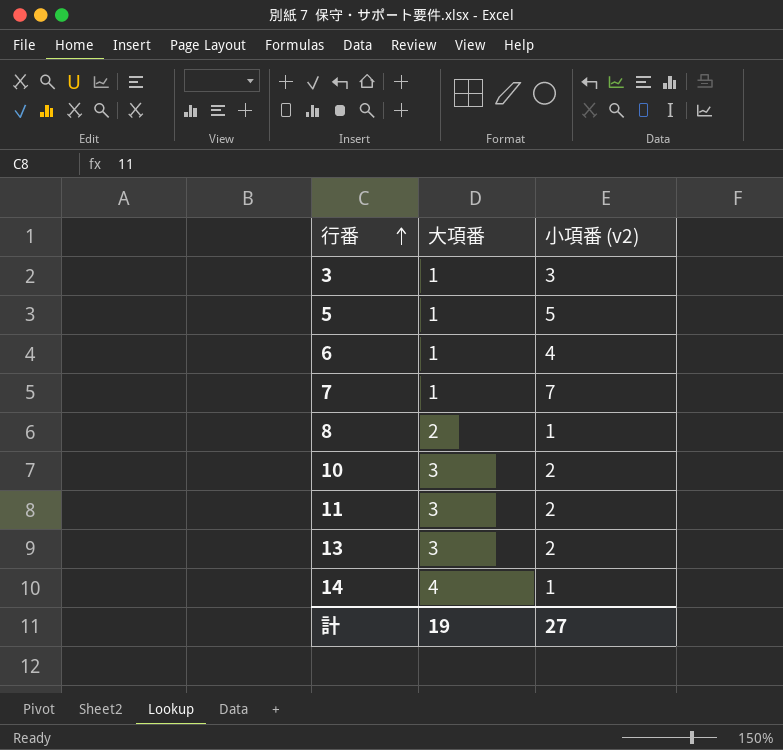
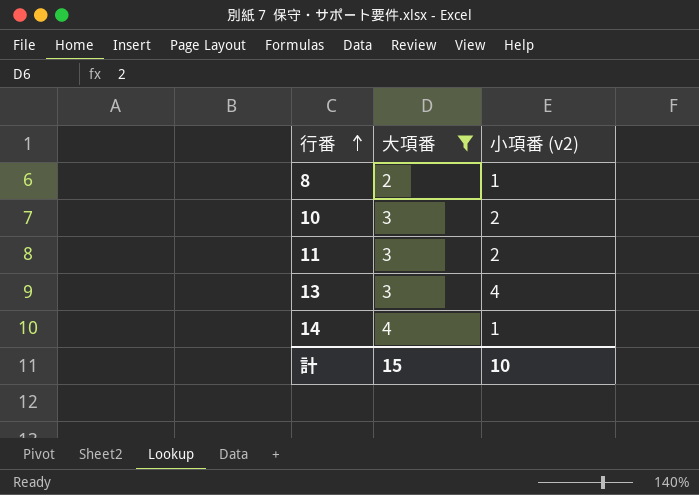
filter: none -> 大項番 != 1
13 | 小項番 (v2): 2 -> 4
計 | 大項番: 19 -> 15
計 | 小項番 (v2): 27 -> 10

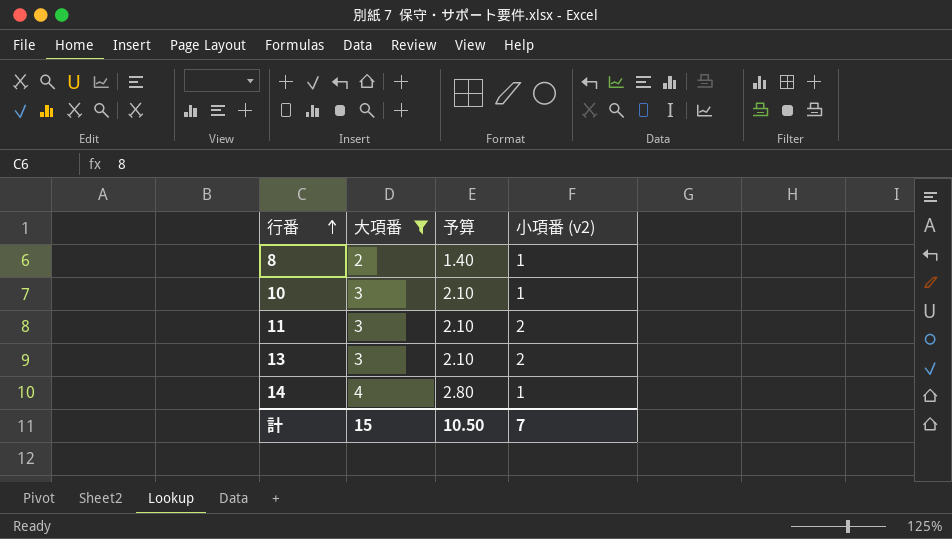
column 予算 | formula: none -> [大項番] * 0.7
10 | 小項番 (v2): 2 -> 1
13 | 小項番 (v2): 4 -> 2
計 | 小項番 (v2): 10 -> 7

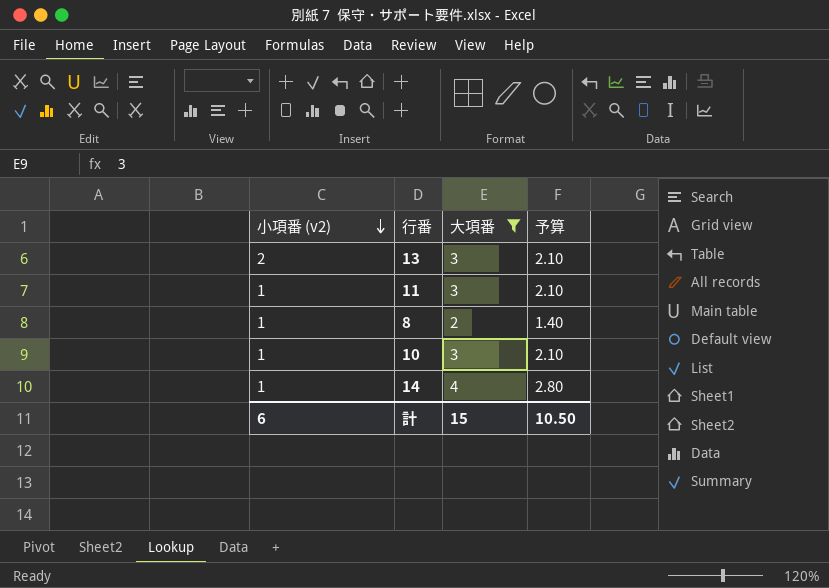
row order: 行番 ascending -> 小項番 (v2) descending
column 小項番 (v2) | position: 4 -> 1
11 | 小項番 (v2): 2 -> 1
計 | 小項番 (v2): 7 -> 6

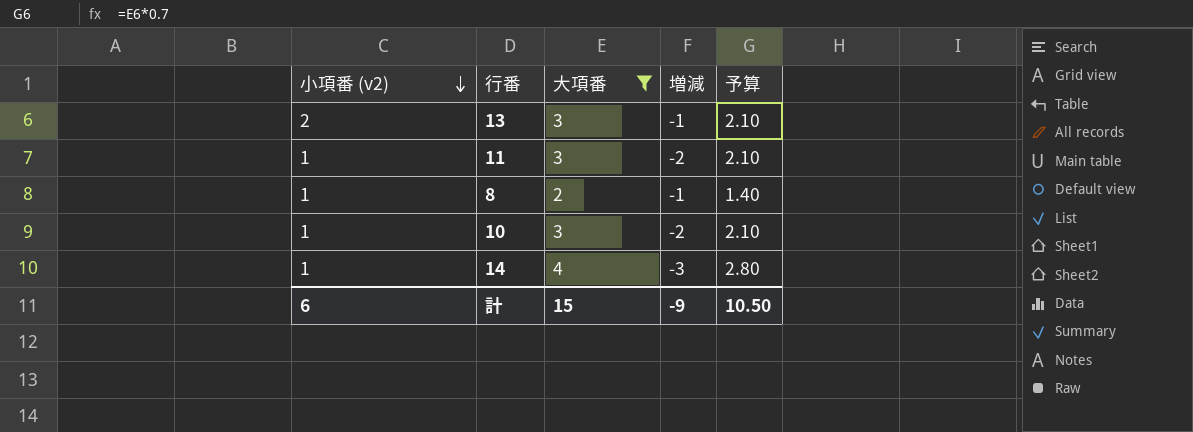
column 増減 | formula: none -> [小項番 (v2)] - [大項番]

